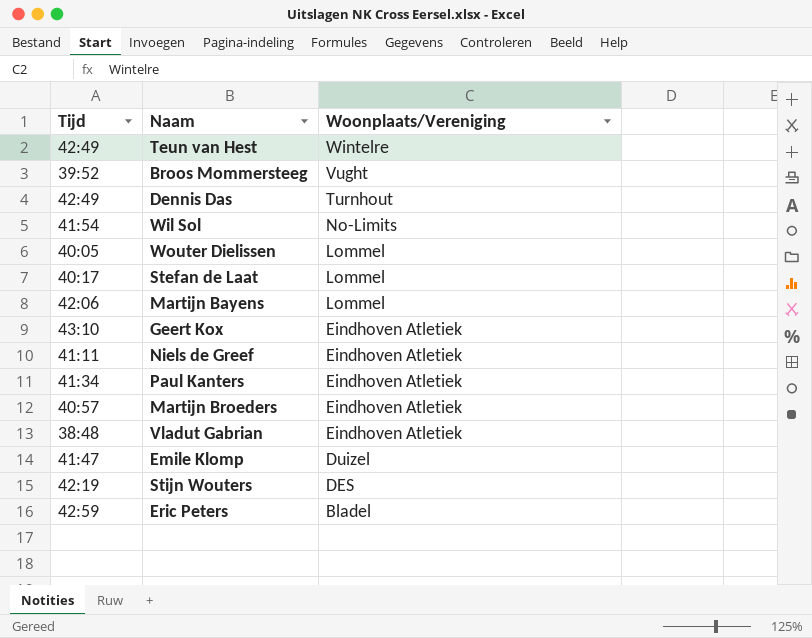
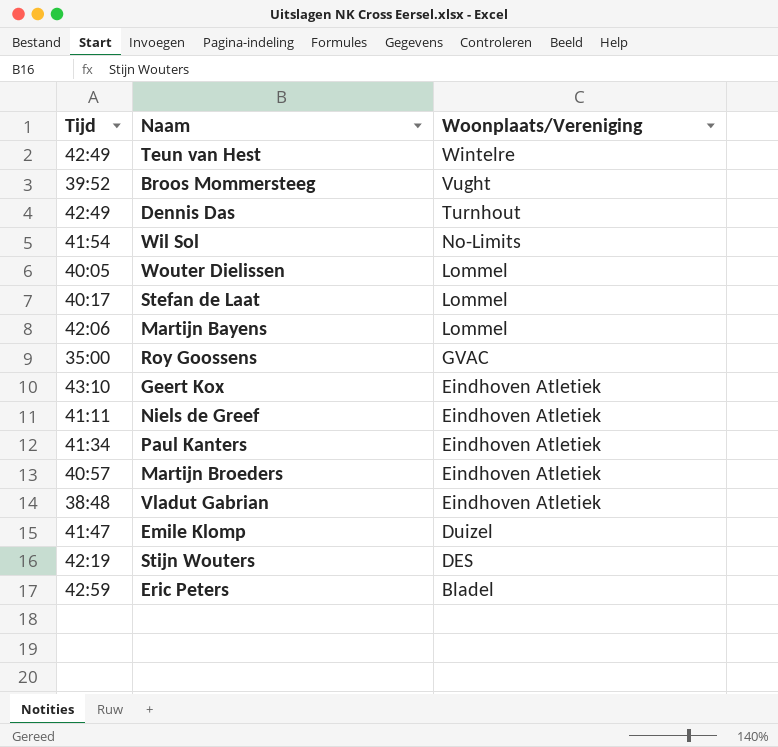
row Roy Goossens: none -> 35:00 | GVAC

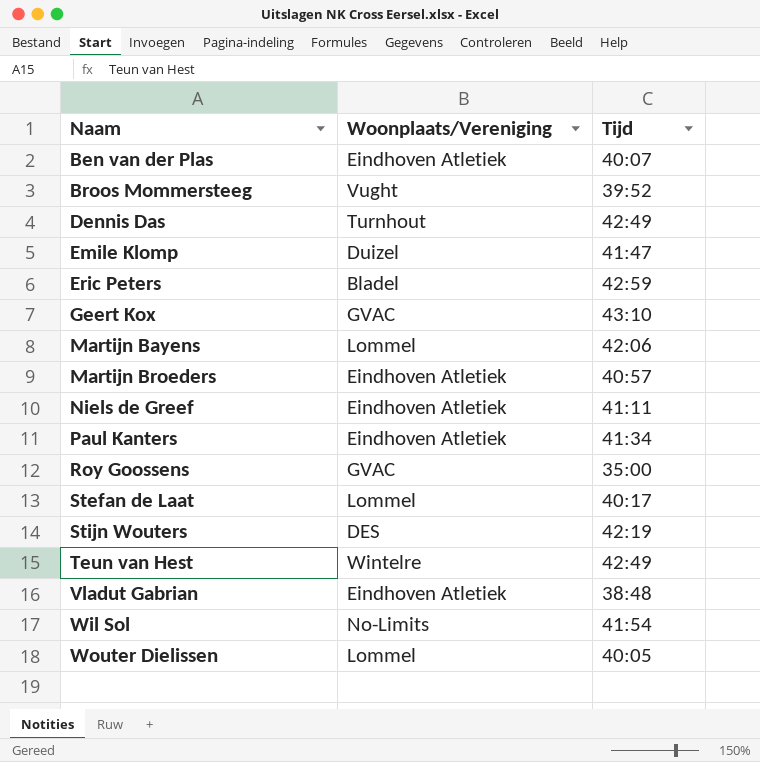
row order: Woonplaats/Vereniging descending -> Naam ascending
column Tijd | position: 1 -> 3
row Ben van der Plas: none -> Eindhoven Atletiek | 40:07
Geert Kox | Woonplaats/Vereniging: Eindhoven Atletiek -> GVAC

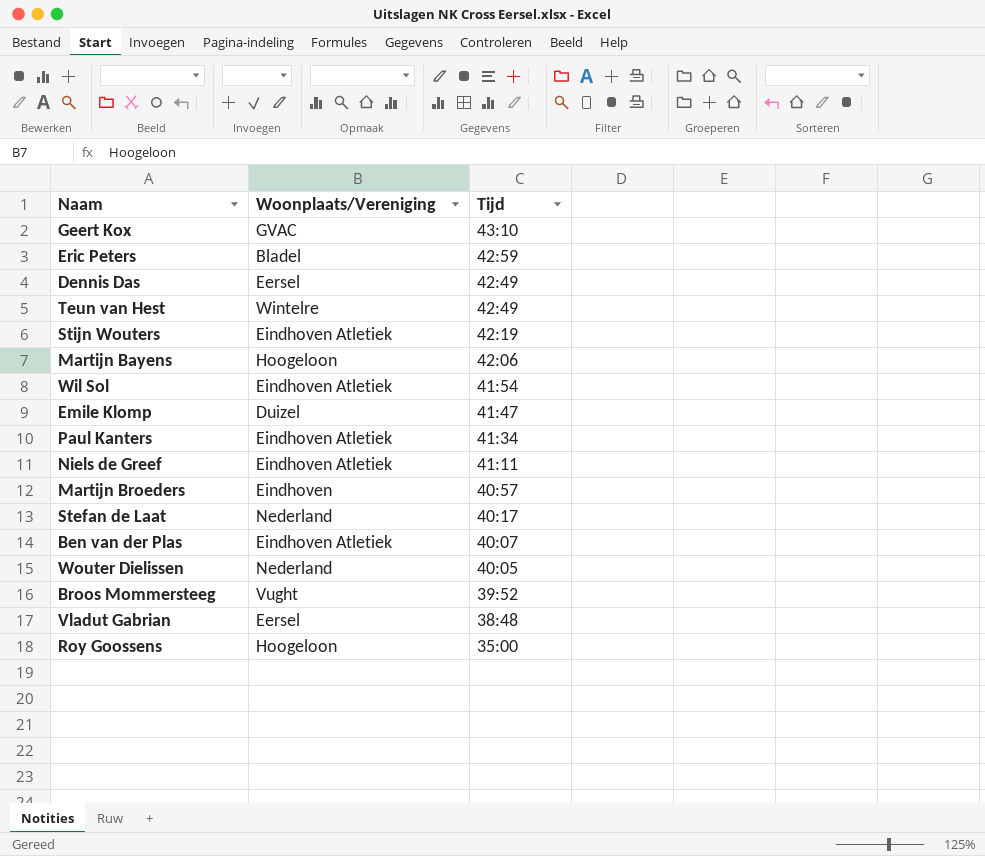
row order: Naam ascending -> Tijd descending
Dennis Das | Woonplaats/Vereniging: Turnhout -> Eersel
Stijn Wouters | Woonplaats/Vereniging: DES -> Eindhoven Atletiek
Martijn Bayens | Woonplaats/Vereniging: Lommel -> Hoogeloon
Wil Sol | Woonplaats/Vereniging: No-Limits -> Eindhoven Atletiek
Martijn Broeders | Woonplaats/Vereniging: Eindhoven Atletiek -> Eindhoven
Stefan de Laat | Woonplaats/Vereniging: Lommel -> Nederland
Wouter Dielissen | Woonplaats/Vereniging: Lommel -> Nederland
Vladut Gabrian | Woonplaats/Vereniging: Eindhoven Atletiek -> Eersel
Roy Goossens | Woonplaats/Vereniging: GVAC -> Hoogeloon

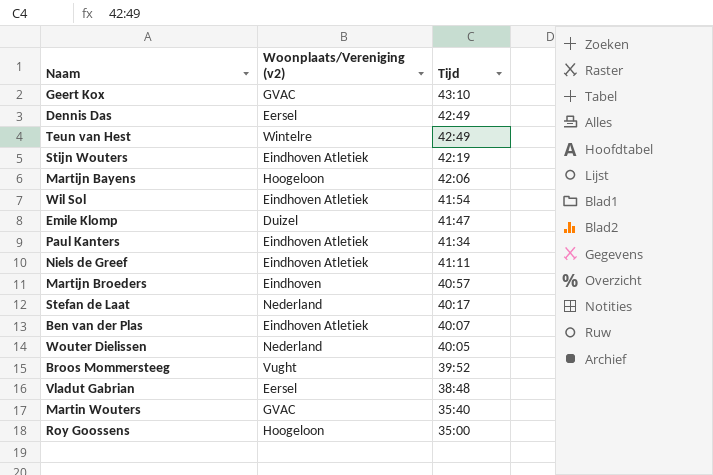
column name: Woonplaats/Vereniging -> Woonplaats/Vereniging (v2)
row Eric Peters: Bladel | 42:59 -> none
row Martin Wouters: none -> GVAC | 35:40

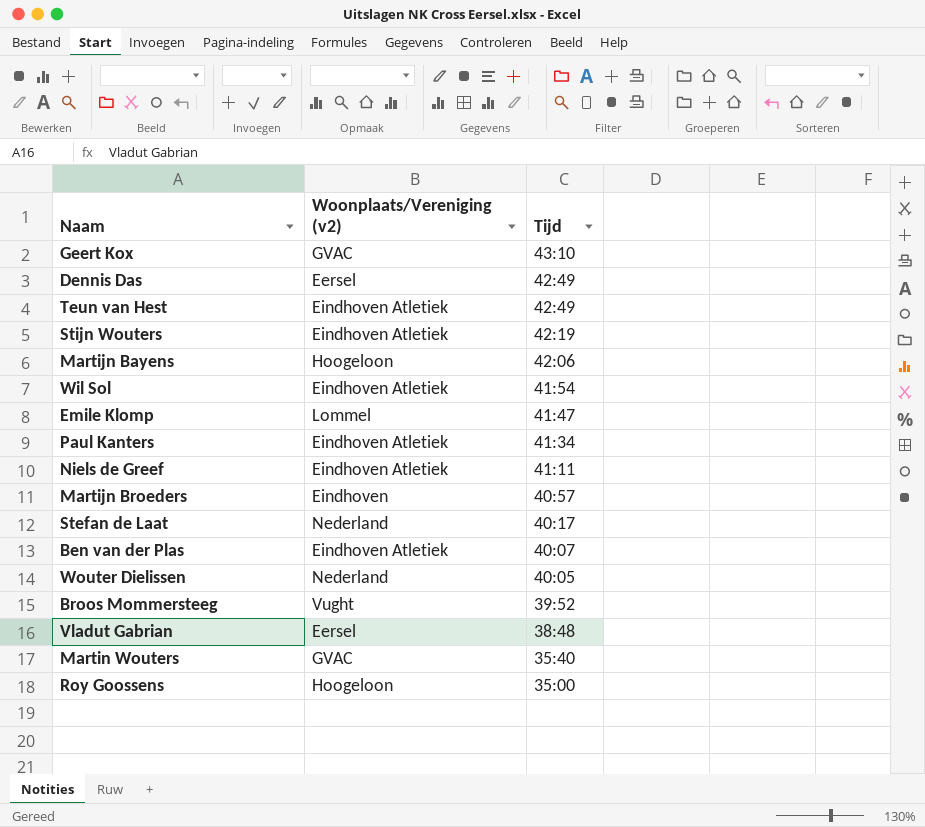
Teun van Hest | Woonplaats/Vereniging (v2): Wintelre -> Eindhoven Atletiek
Emile Klomp | Woonplaats/Vereniging (v2): Duizel -> Lommel

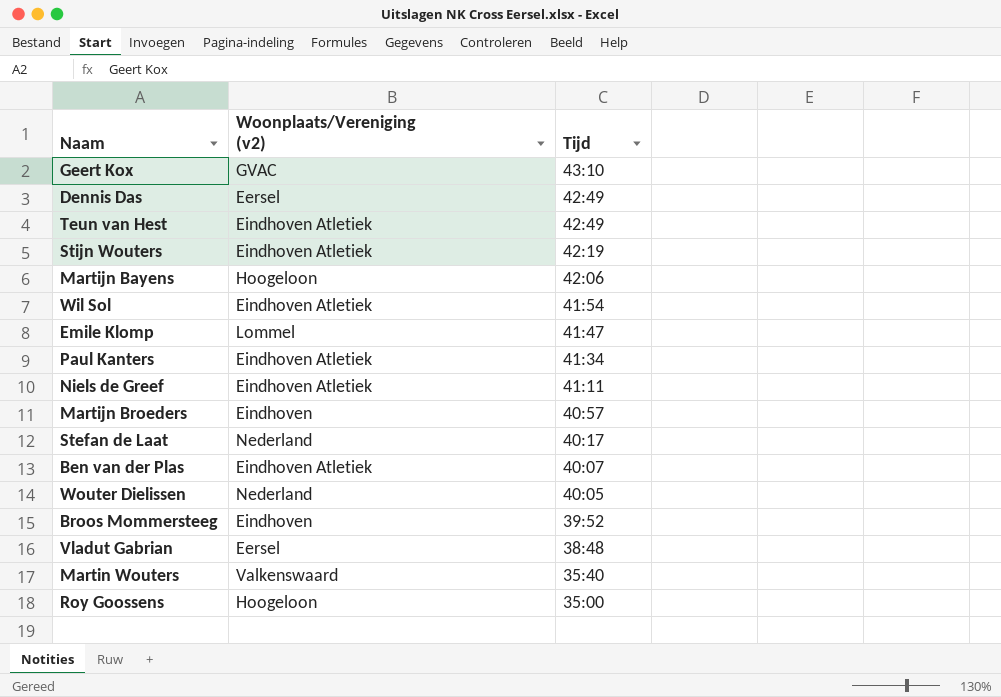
Broos Mommersteeg | Woonplaats/Vereniging (v2): Vught -> Eindhoven
Martin Wouters | Woonplaats/Vereniging (v2): GVAC -> Valkenswaard

